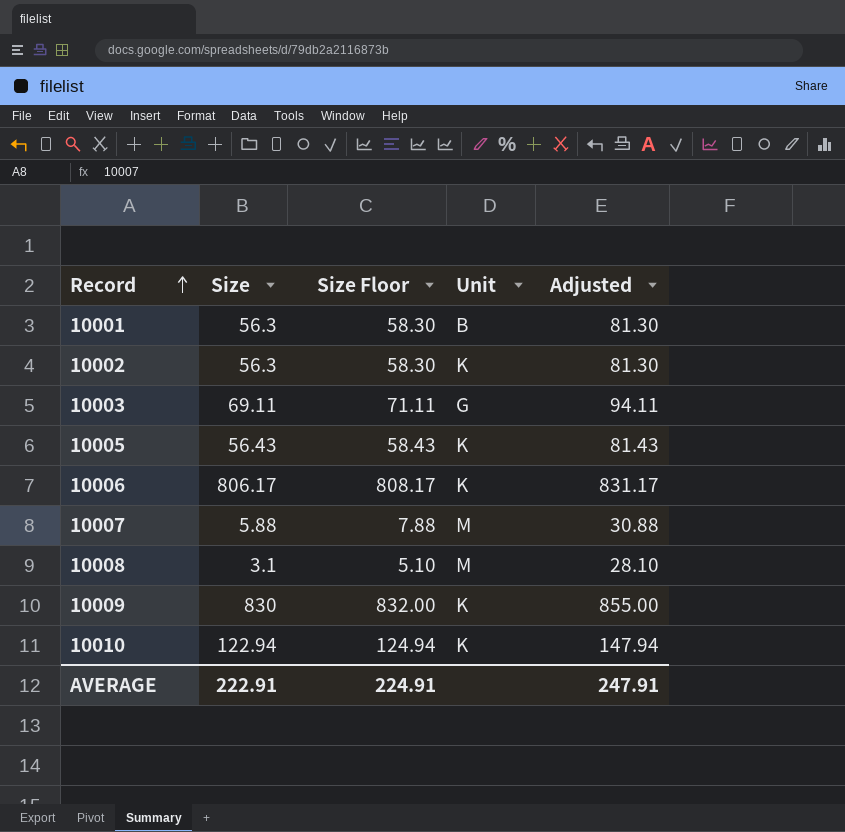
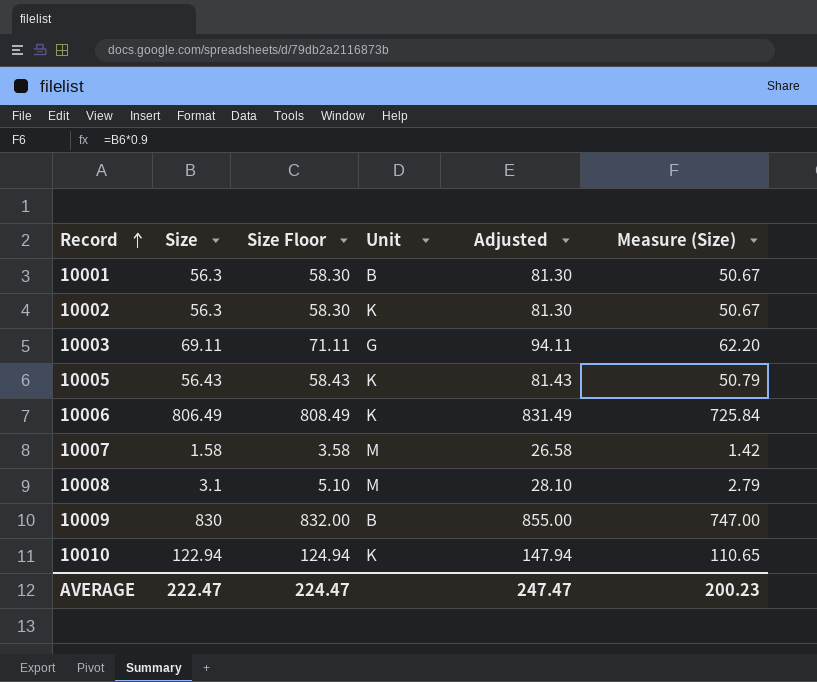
column Measure (Size) | formula: none -> [Size] * 0.9
10006 | Size: 806.17 -> 806.49
10006 | Size Floor: 808.17 -> 808.49
10006 | Adjusted: 831.17 -> 831.49
10007 | Size: 5.88 -> 1.58
10007 | Size Floor: 7.88 -> 3.58
10007 | Adjusted: 30.88 -> 26.58
10009 | Unit: K -> B
AVERAGE | Size: 222.91 -> 222.47
AVERAGE | Size Floor: 224.91 -> 224.47
AVERAGE | Adjusted: 247.91 -> 247.47

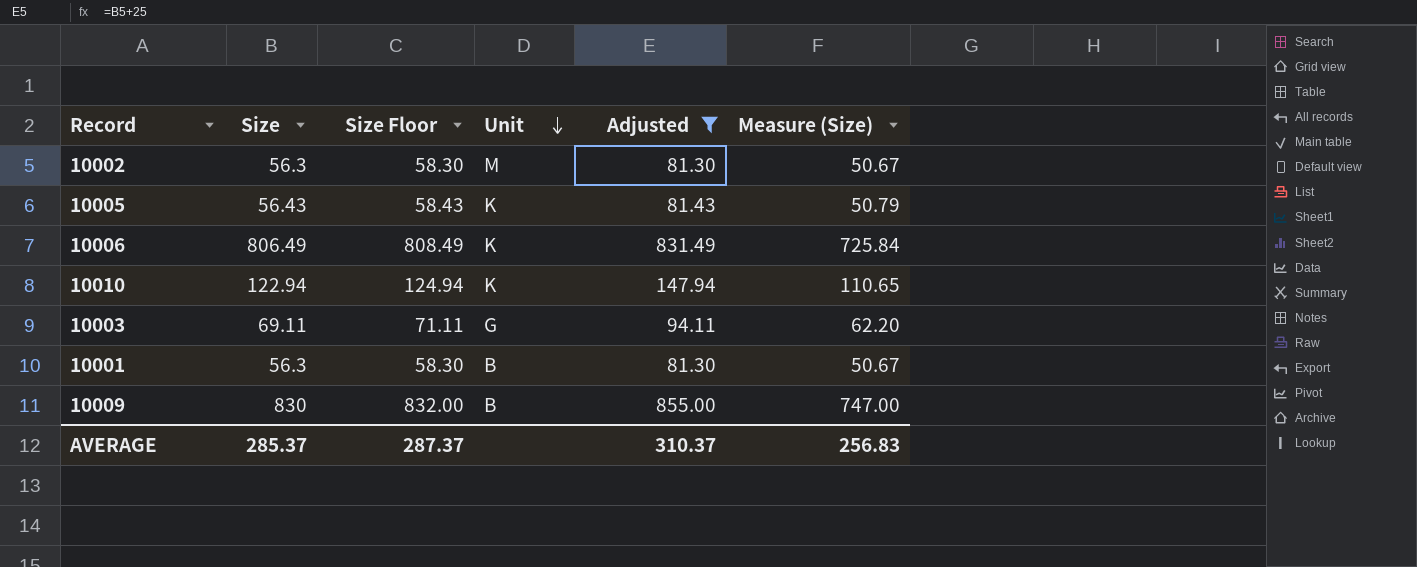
filter: none -> Adjusted >= 81.30
row order: Record ascending -> Unit descending
10002 | Unit: K -> M
AVERAGE | Size: 222.47 -> 285.37
AVERAGE | Size Floor: 224.47 -> 287.37
AVERAGE | Adjusted: 247.47 -> 310.37
AVERAGE | Measure (Size): 200.23 -> 256.83

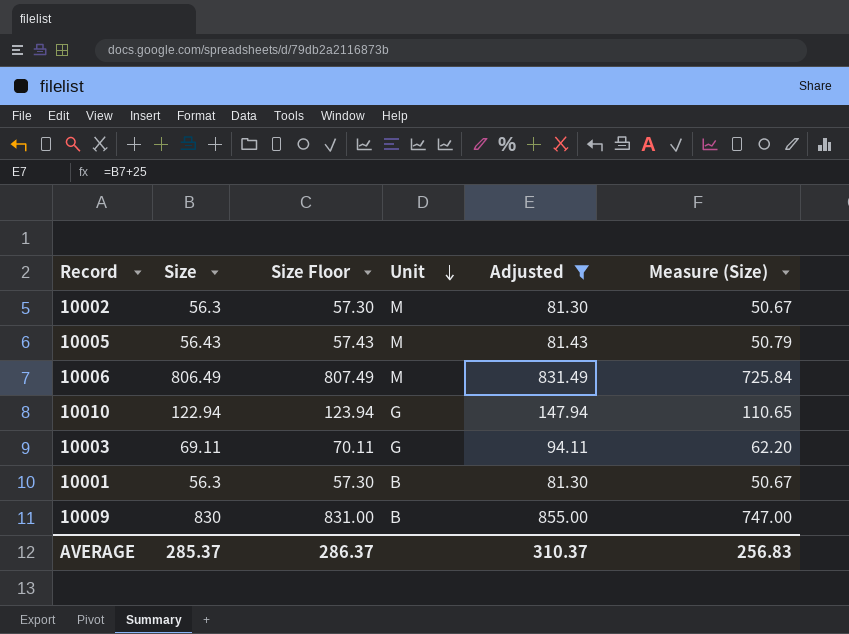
column Size Floor | formula: [Size] + 2 -> [Size] + 1
10005 | Unit: K -> M
10006 | Unit: K -> M
10010 | Unit: K -> G
AVERAGE | Size Floor: 287.37 -> 286.37

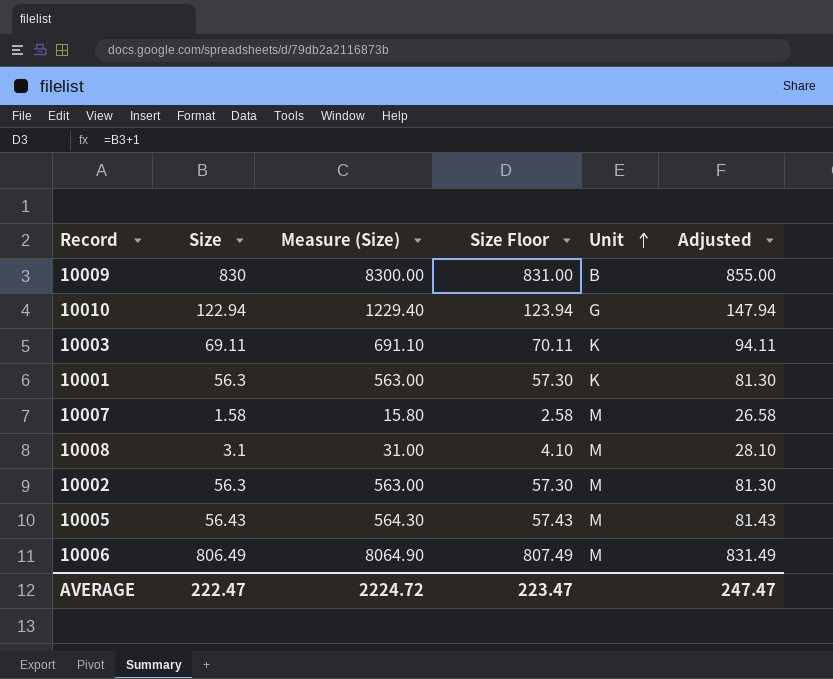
filter: Adjusted >= 81.30 -> none
row order: Unit descending -> Unit ascending
column Measure (Size) | formula: [Size] * 0.9 -> [Size] * 10
column Measure (Size) | position: 6 -> 3
10003 | Unit: G -> K
10001 | Unit: B -> K
AVERAGE | Size: 285.37 -> 222.47
AVERAGE | Measure (Size): 256.83 -> 2224.72
AVERAGE | Size Floor: 286.37 -> 223.47
AVERAGE | Adjusted: 310.37 -> 247.47

